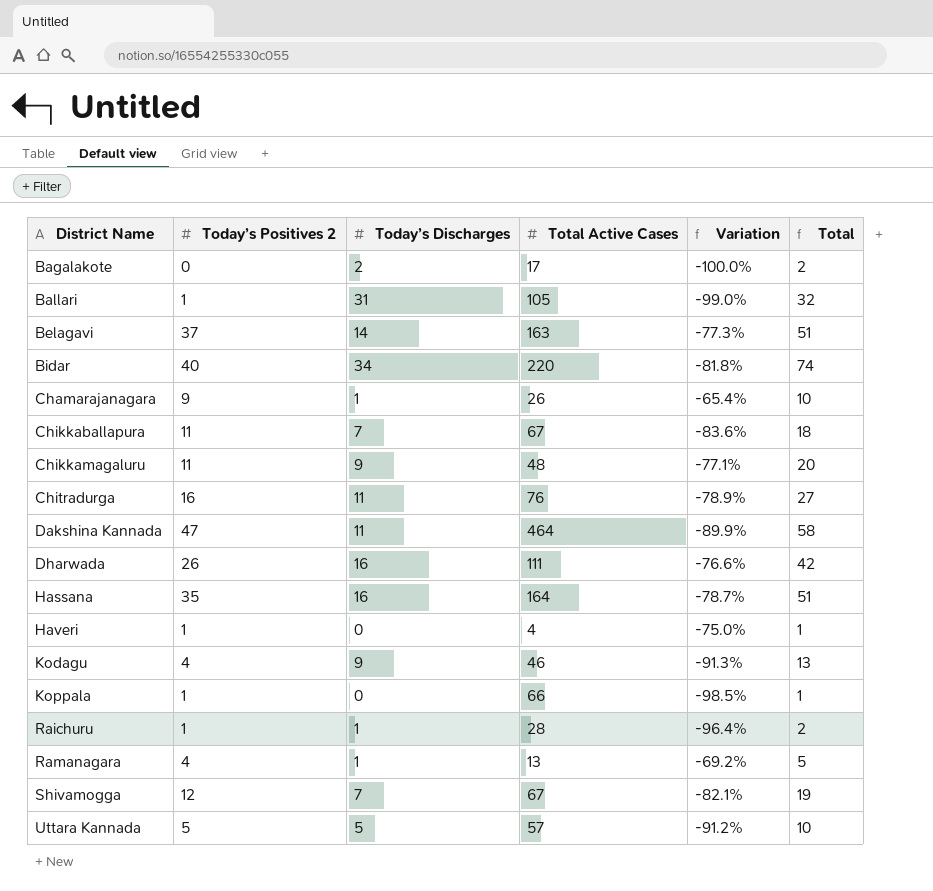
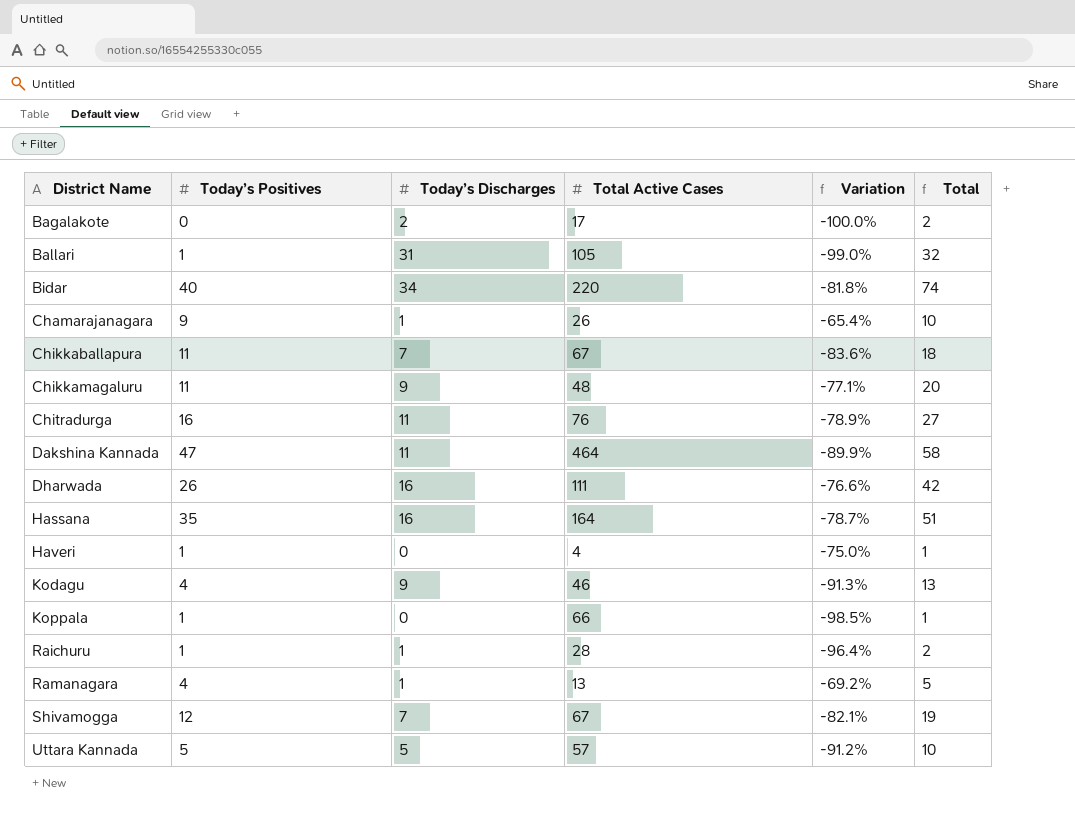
column name: Today’s Positives 2 -> Today’s Positives
row Belagavi: 37 | 14 | 163 | -77.3% | 51 -> none

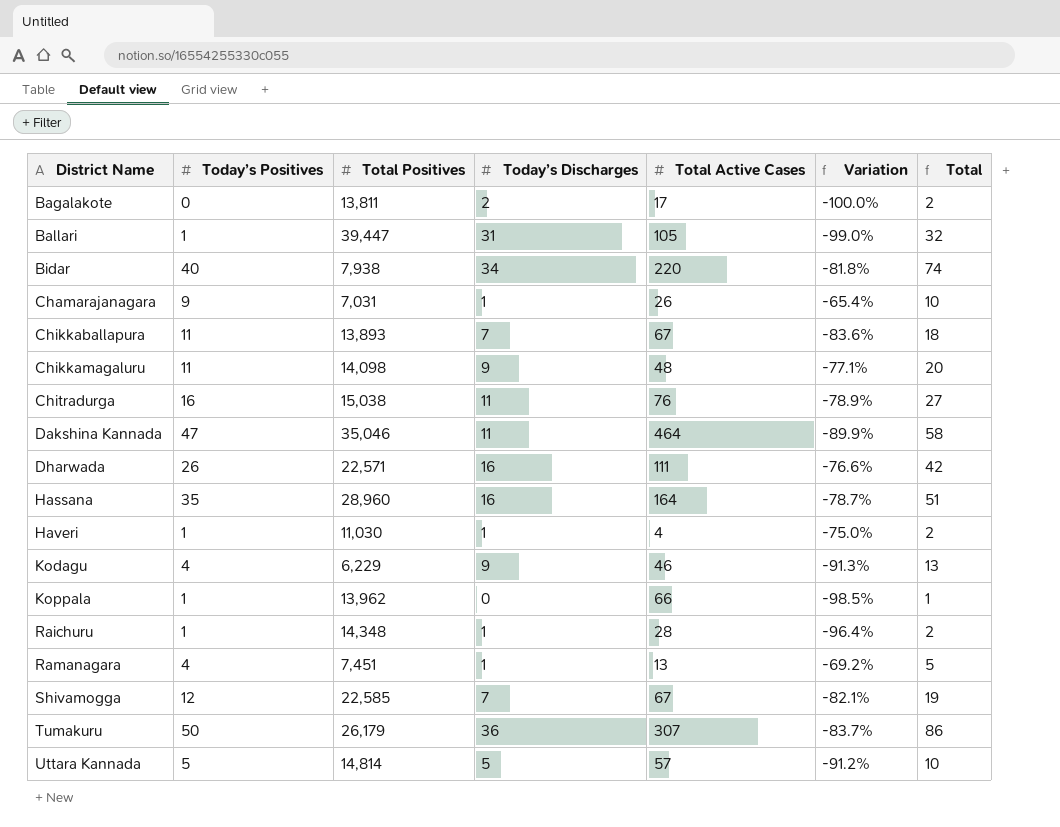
column Total Positives | position: none -> 3
Haveri | Today’s Discharges: 0 -> 1
Haveri | Total: 1 -> 2
row Tumakuru: none -> 50 | 26,179 | 36 | 307 | -83.7% | 86

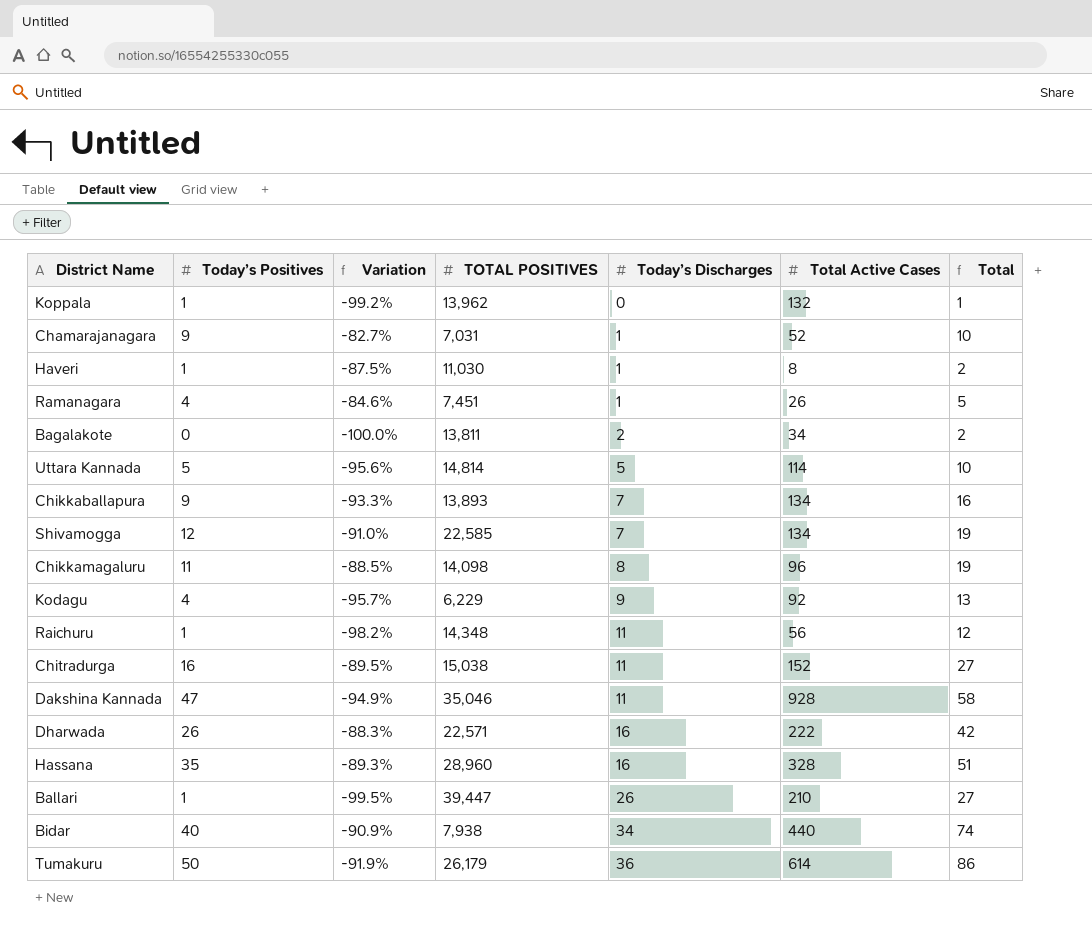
row order: District Name ascending -> Today’s Discharges ascending
column Variation | position: 6 -> 3
column name: Total Positives -> TOTAL POSITIVES
Koppala | Variation: -98.5% -> -99.2%
Koppala | Total Active Cases: 66 -> 132
Chamarajanagara | Variation: -65.4% -> -82.7%
Chamarajanagara | Total Active Cases: 26 -> 52
Haveri | Variation: -75.0% -> -87.5%
Haveri | Total Active Cases: 4 -> 8
Ramanagara | Variation: -69.2% -> -84.6%
Ramanagara | Total Active Cases: 13 -> 26
Bagalakote | Total Active Cases: 17 -> 34
Uttara Kannada | Variation: -91.2% -> -95.6%
Uttara Kannada | Total Active Cases: 57 -> 114
Chikkaballapura | Today’s Positives: 11 -> 9
Chikkaballapura | Variation: -83.6% -> -93.3%
Chikkaballapura | Total Active Cases: 67 -> 134
Chikkaballapura | Total: 18 -> 16
Shivamogga | Variation: -82.1% -> -91.0%
Shivamogga | Total Active Cases: 67 -> 134
Chikkamagaluru | Variation: -77.1% -> -88.5%
Chikkamagaluru | Today’s Discharges: 9 -> 8
Chikkamagaluru | Total Active Cases: 48 -> 96
Chikkamagaluru | Total: 20 -> 19
Kodagu | Variation: -91.3% -> -95.7%
Kodagu | Total Active Cases: 46 -> 92
Raichuru | Variation: -96.4% -> -98.2%
Raichuru | Today’s Discharges: 1 -> 11
Raichuru | Total Active Cases: 28 -> 56
Raichuru | Total: 2 -> 12
Chitradurga | Variation: -78.9% -> -89.5%
Chitradurga | Total Active Cases: 76 -> 152
Dakshina Kannada | Variation: -89.9% -> -94.9%
Dakshina Kannada | Total Active Cases: 464 -> 928
Dharwada | Variation: -76.6% -> -88.3%
Dharwada | Total Active Cases: 111 -> 222
Hassana | Variation: -78.7% -> -89.3%
Hassana | Total Active Cases: 164 -> 328
Ballari | Variation: -99.0% -> -99.5%
Ballari | Today’s Discharges: 31 -> 26
Ballari | Total Active Cases: 105 -> 210
Ballari | Total: 32 -> 27
Bidar | Variation: -81.8% -> -90.9%
Bidar | Total Active Cases: 220 -> 440
Tumakuru | Variation: -83.7% -> -91.9%
Tumakuru | Total Active Cases: 307 -> 614

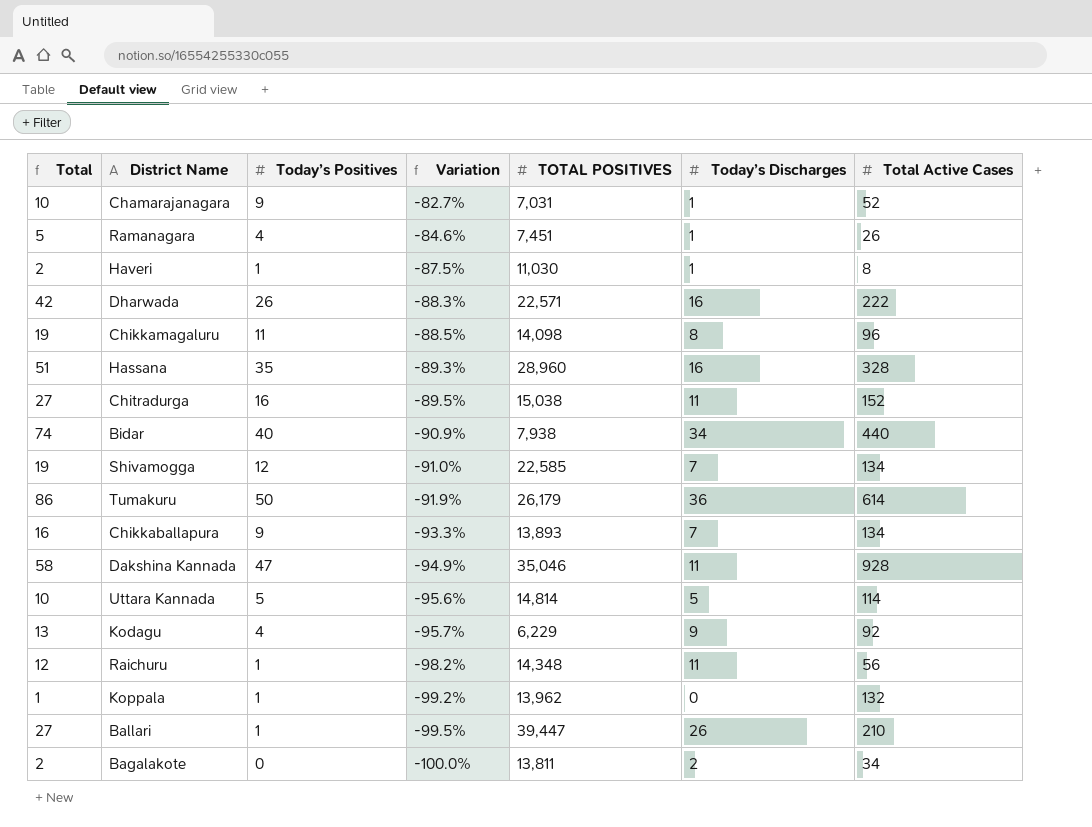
row order: Today’s Discharges ascending -> Variation descending
column Total | position: 7 -> 1

